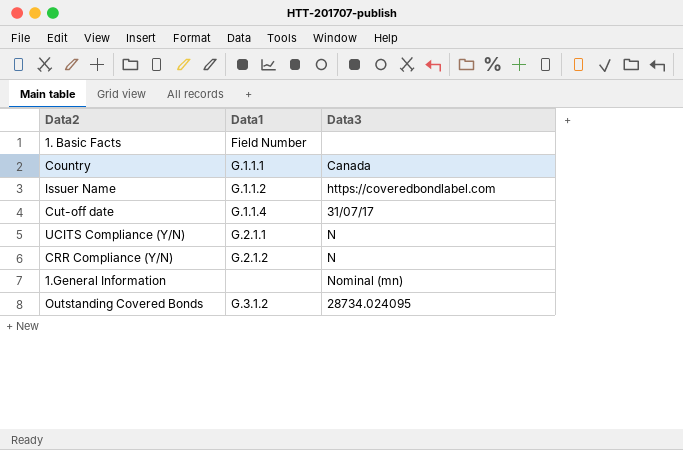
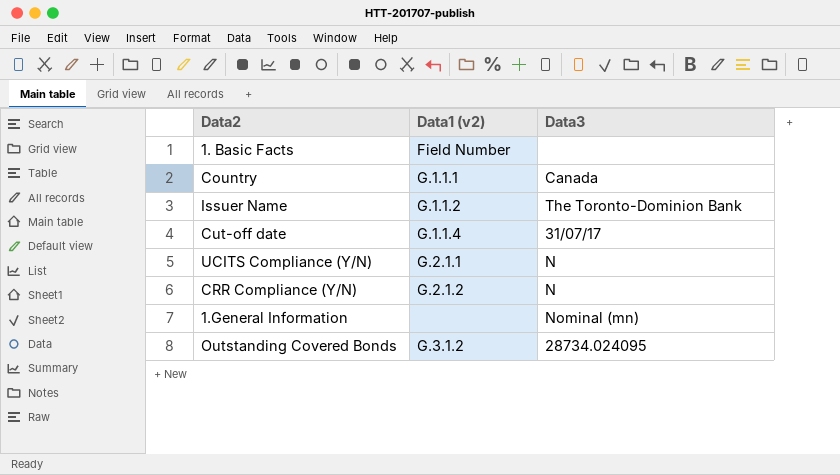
column name: Data1 -> Data1 (v2)
Issuer Name | Data3: https://coveredbondlabel.com -> The Toronto-Dominion Bank

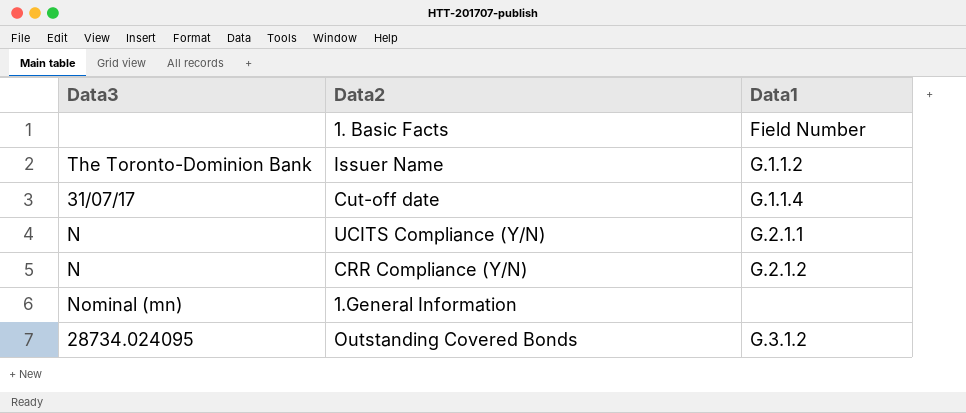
column Data3 | position: 3 -> 1
column name: Data1 (v2) -> Data1
row Country: G.1.1.1 | Canada -> none

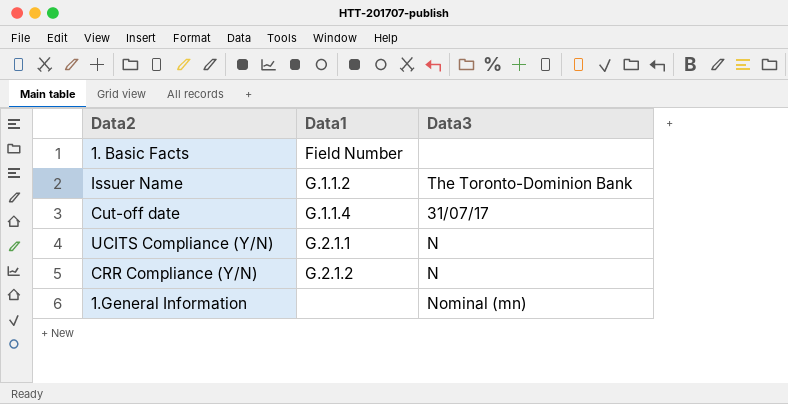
column Data3 | position: 1 -> 3
row Outstanding Covered Bonds: 28734.024095 | G.3.1.2 -> none

